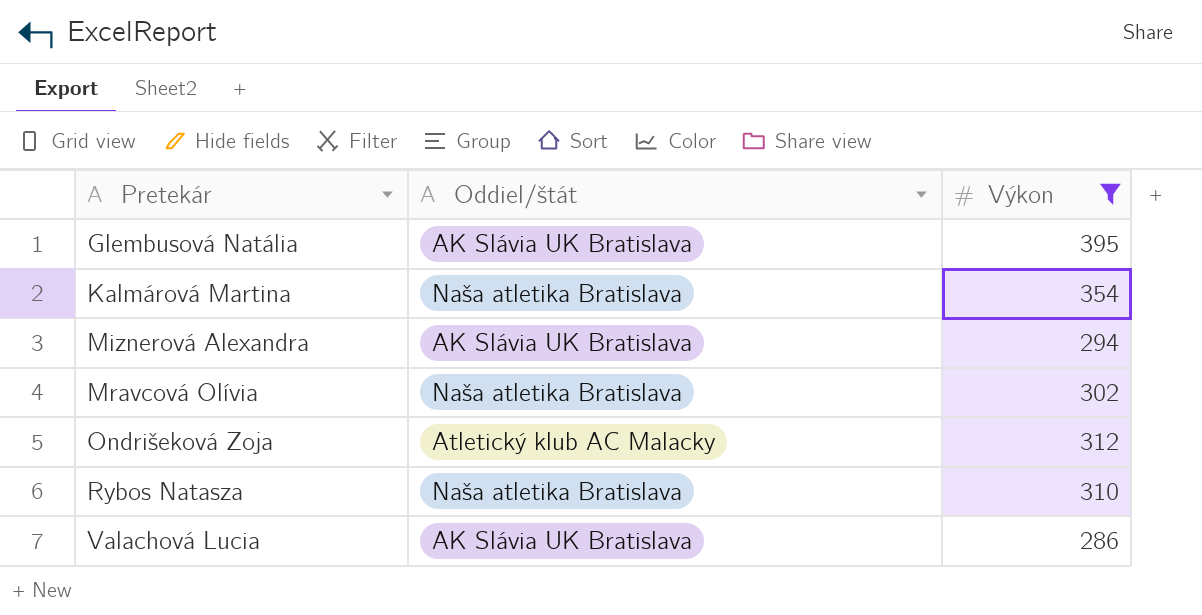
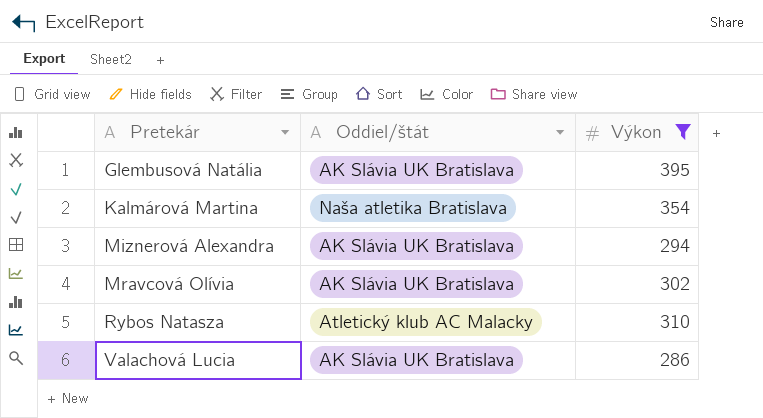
row Ondrišeková Zoja: Atletický klub AC Malacky | 312 -> none
Mravcová Olívia | Oddiel/štát: Naša atletika Bratislava -> AK Slávia UK Bratislava
Rybos Natasza | Oddiel/štát: Naša atletika Bratislava -> Atletický klub AC Malacky

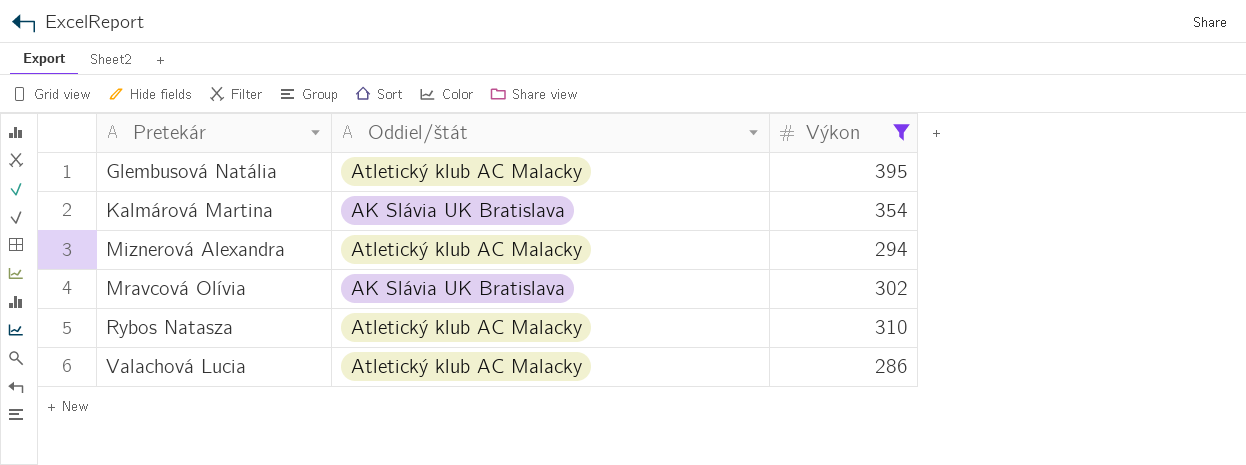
Glembusová Natália | Oddiel/štát: AK Slávia UK Bratislava -> Atletický klub AC Malacky
Kalmárová Martina | Oddiel/štát: Naša atletika Bratislava -> AK Slávia UK Bratislava
Miznerová Alexandra | Oddiel/štát: AK Slávia UK Bratislava -> Atletický klub AC Malacky
Valachová Lucia | Oddiel/štát: AK Slávia UK Bratislava -> Atletický klub AC Malacky

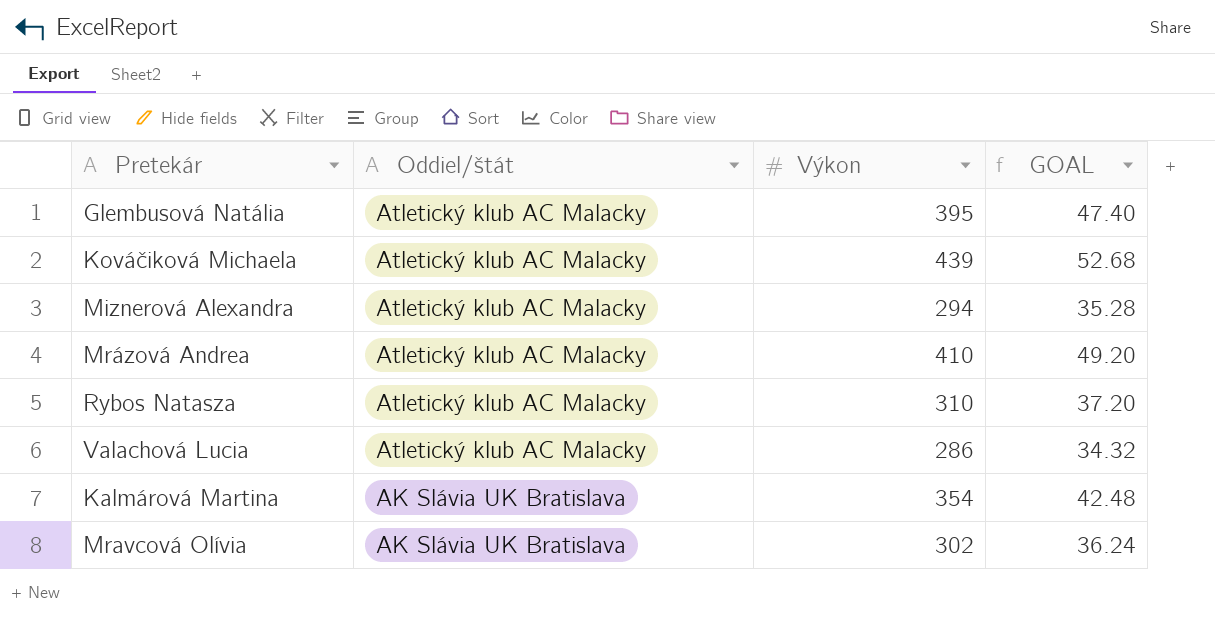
filter: Výkon <= 395 -> none
row order: Pretekár ascending -> Oddiel/štát descending
column GOAL | formula: none -> [Výkon] * 0.12

